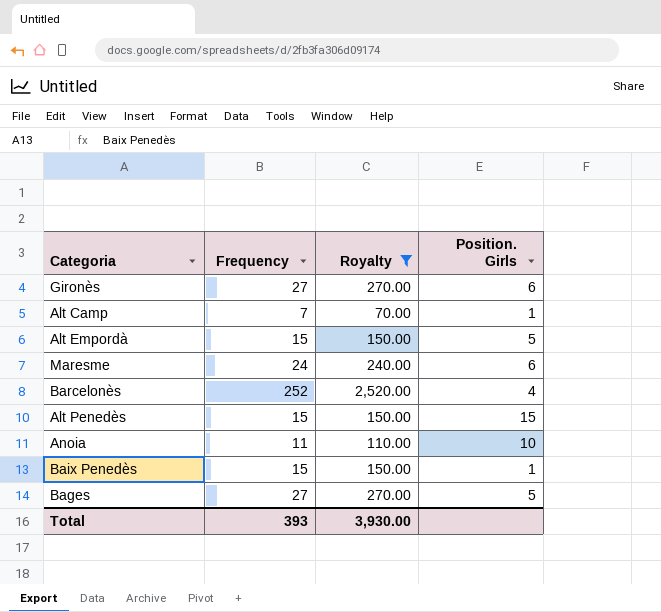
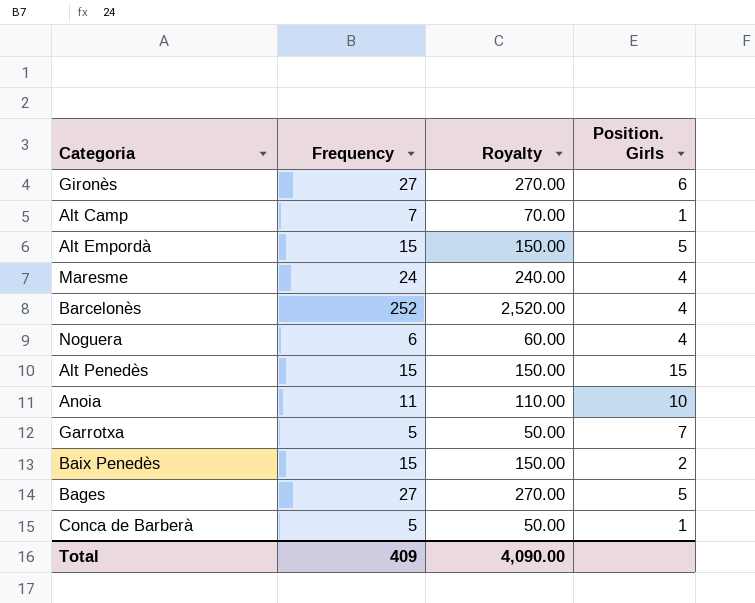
filter: Royalty >= 70.00 -> none
Maresme | Position. Girls: 6 -> 4
Baix Penedès | Position. Girls: 1 -> 2
Total | Frequency: 393 -> 409
Total | Royalty: 3,930.00 -> 4,090.00

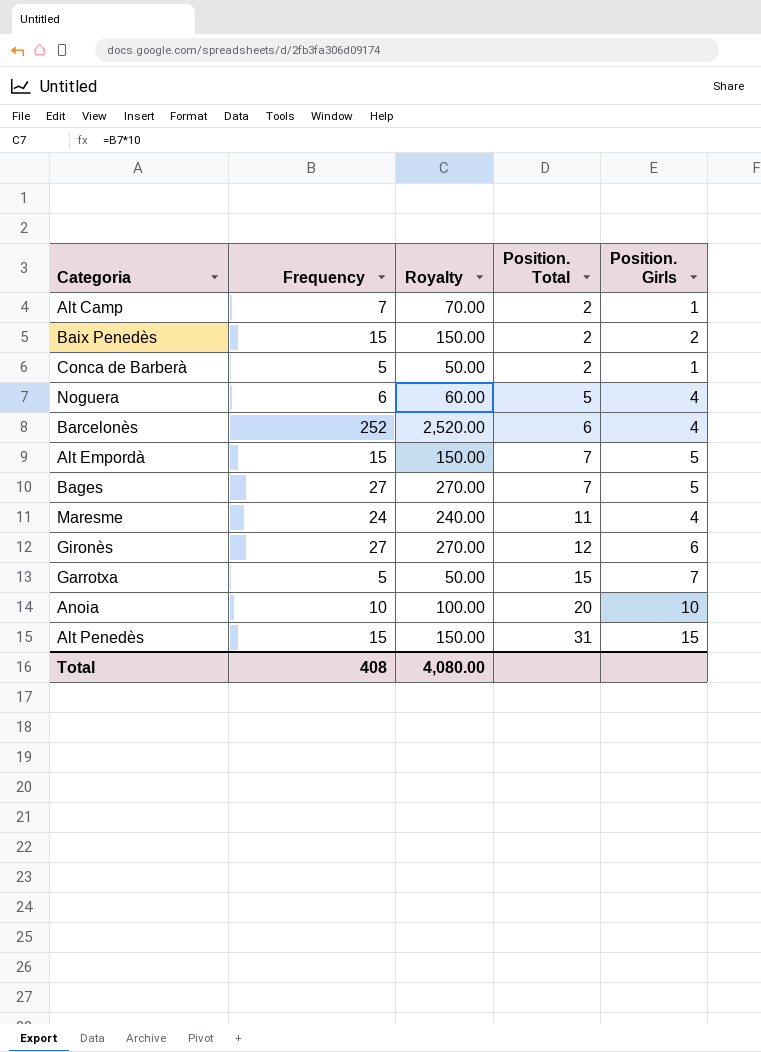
row order: none -> Position. Total ascending
column Position. Total | position: none -> 4
Anoia | Frequency: 11 -> 10
Anoia | Royalty: 110.00 -> 100.00
Total | Frequency: 409 -> 408
Total | Royalty: 4,090.00 -> 4,080.00

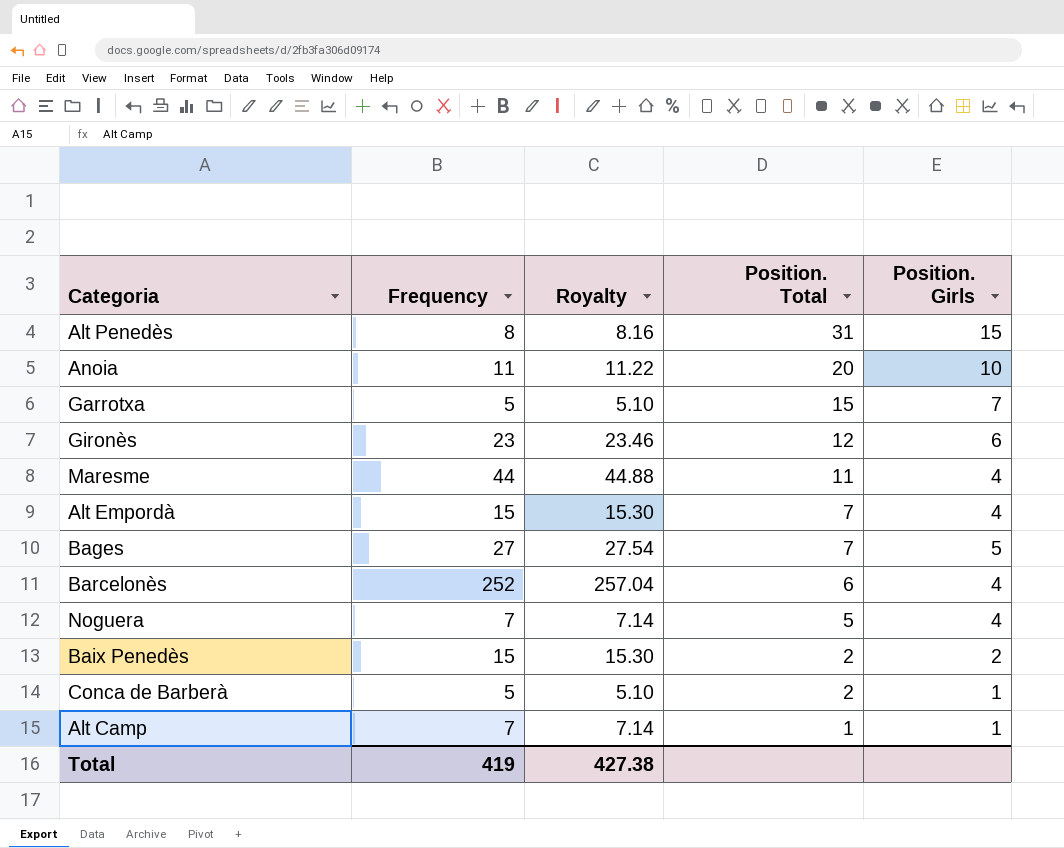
row order: Position. Total ascending -> Position. Total descending
column Royalty | formula: [Frequency] * 10 -> [Frequency] * 1.02
Alt Penedès | Frequency: 15 -> 8
Anoia | Frequency: 10 -> 11
Gironès | Frequency: 27 -> 23
Maresme | Frequency: 24 -> 44
Alt Empordà | Position. Girls: 5 -> 4
Noguera | Frequency: 6 -> 7
Alt Camp | Position. Total: 2 -> 1
Total | Frequency: 408 -> 419
Total | Royalty: 4,080.00 -> 427.38

